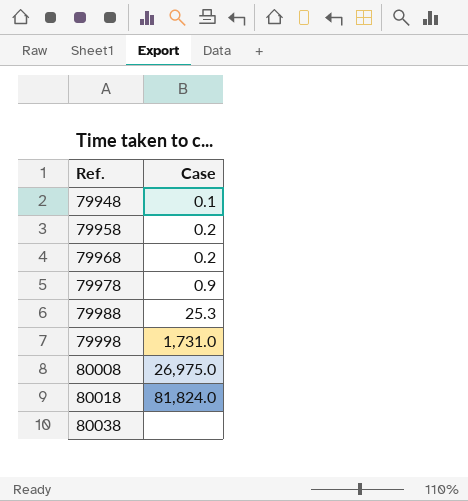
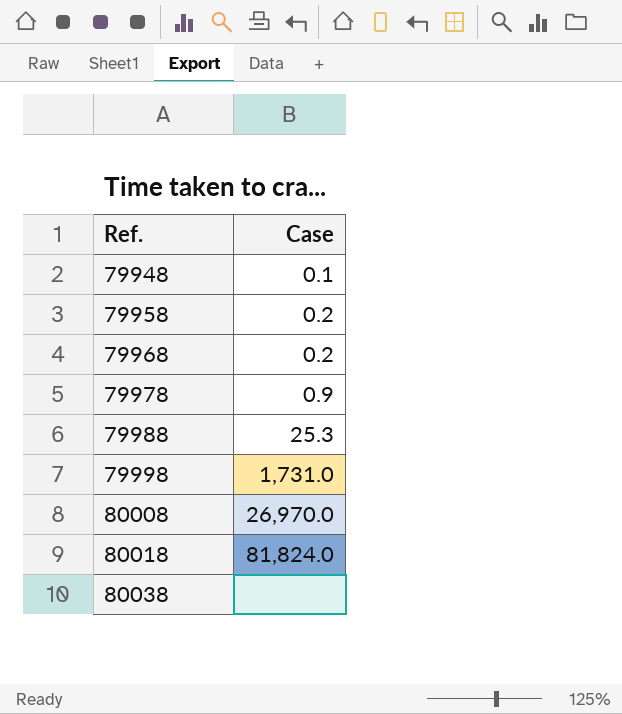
80008 | Case: 26,975.0 -> 26,970.0

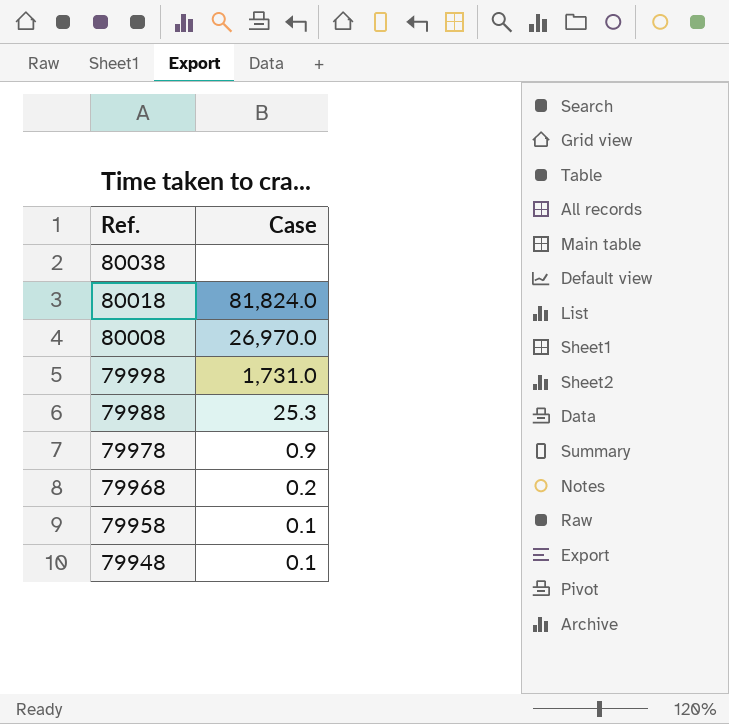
row order: Ref. ascending -> Ref. descending
79958 | Case: 0.2 -> 0.1

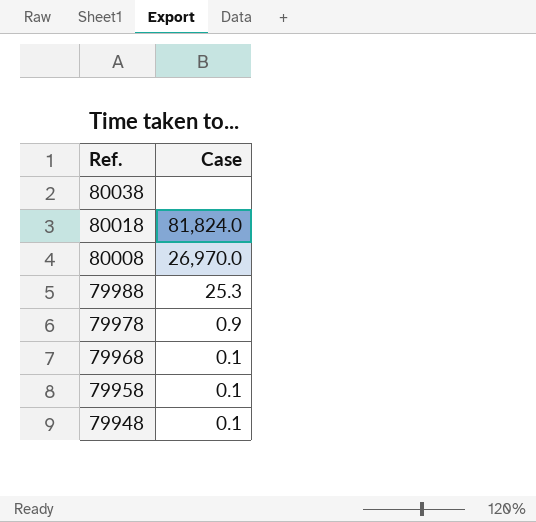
row 79998: 1,731.0 -> none
79968 | Case: 0.2 -> 0.1

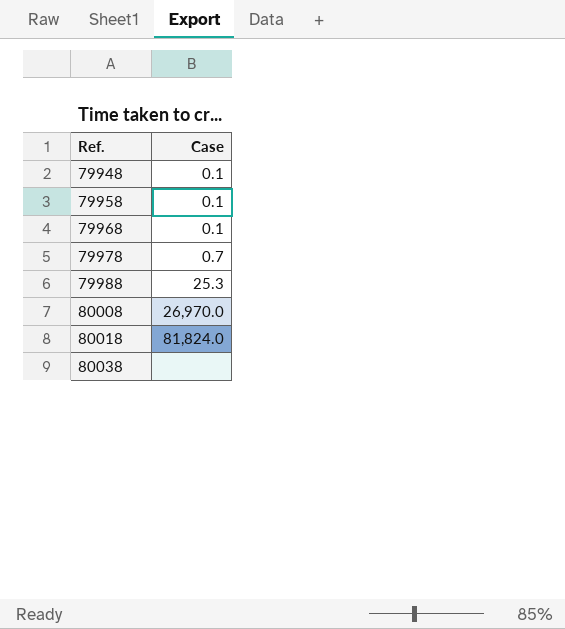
row order: Ref. descending -> Ref. ascending
79978 | Case: 0.9 -> 0.7

